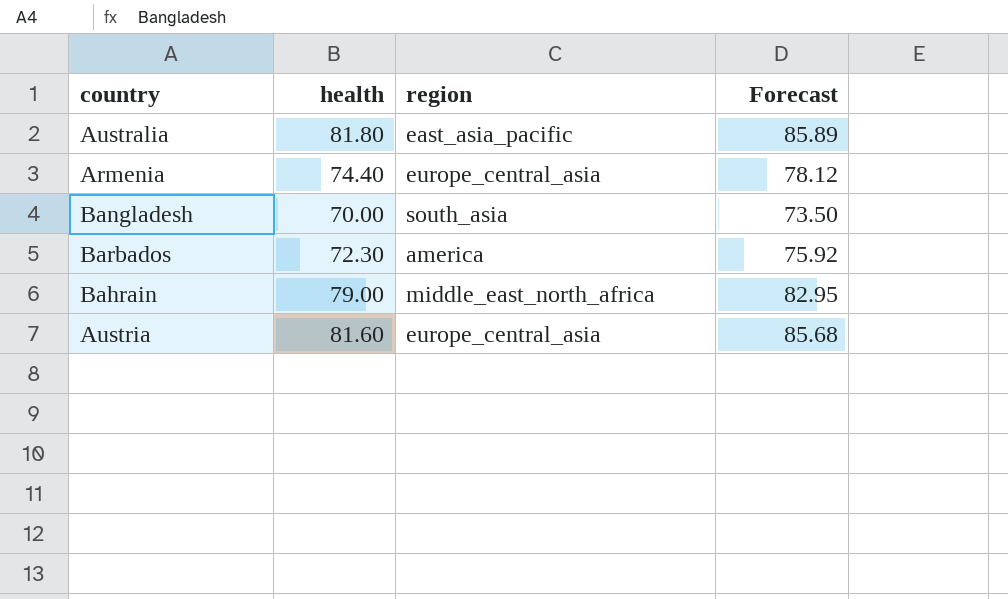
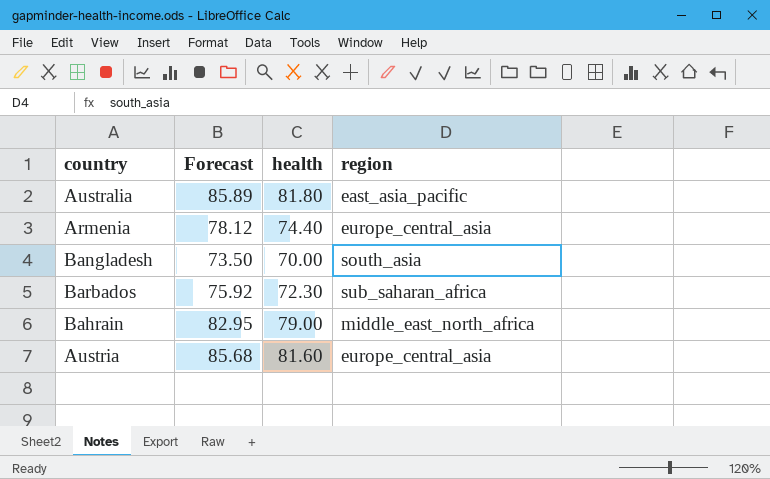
column Forecast | position: 4 -> 2
Barbados | region: america -> sub_saharan_africa

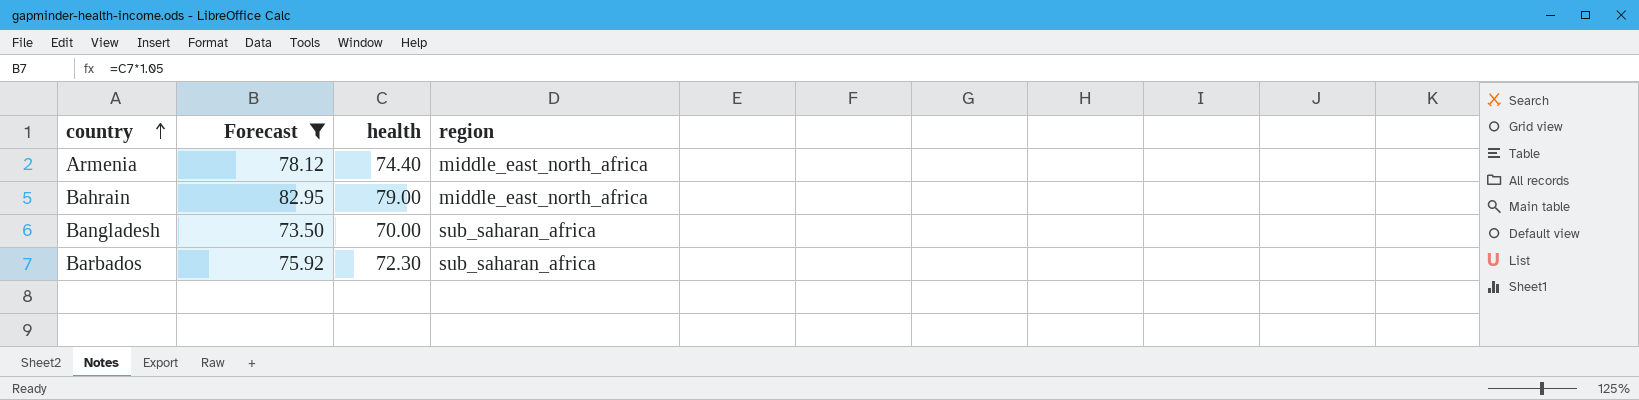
filter: none -> Forecast <= 82.95
row order: none -> country ascending
Armenia | region: europe_central_asia -> middle_east_north_africa
Bangladesh | region: south_asia -> sub_saharan_africa

